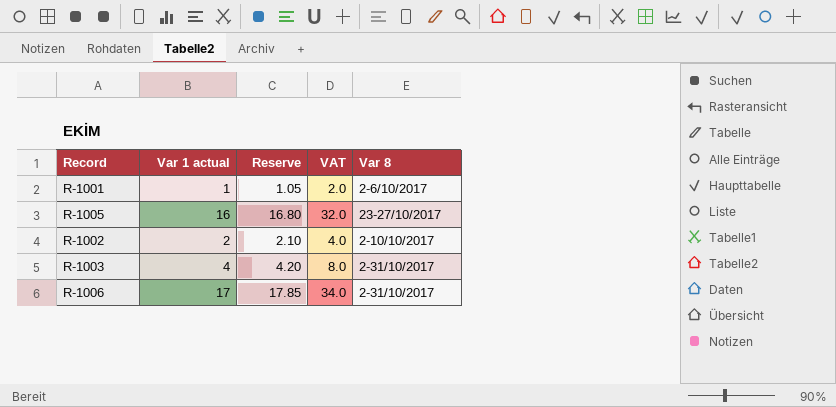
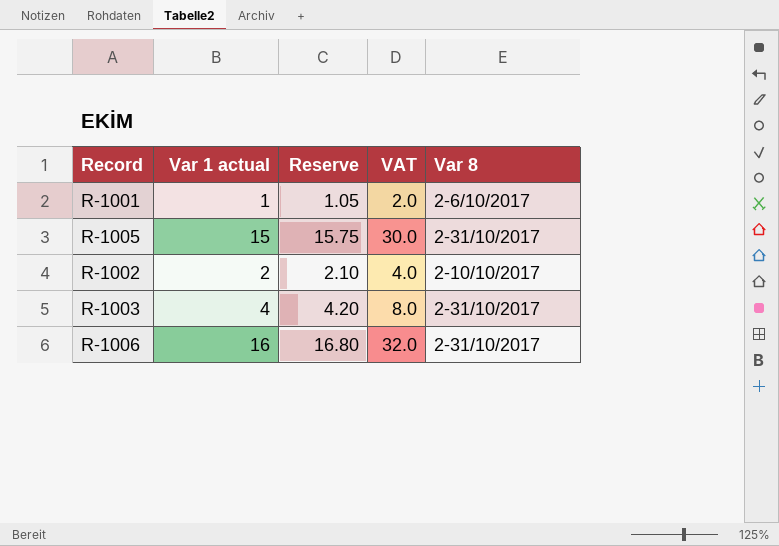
R-1005 | Var 1 actual: 16 -> 15
R-1005 | Reserve: 16.80 -> 15.75
R-1005 | VAT: 32.0 -> 30.0
R-1005 | Var 8: 23-27/10/2017 -> 2-31/10/2017
R-1006 | Var 1 actual: 17 -> 16
R-1006 | Reserve: 17.85 -> 16.80
R-1006 | VAT: 34.0 -> 32.0

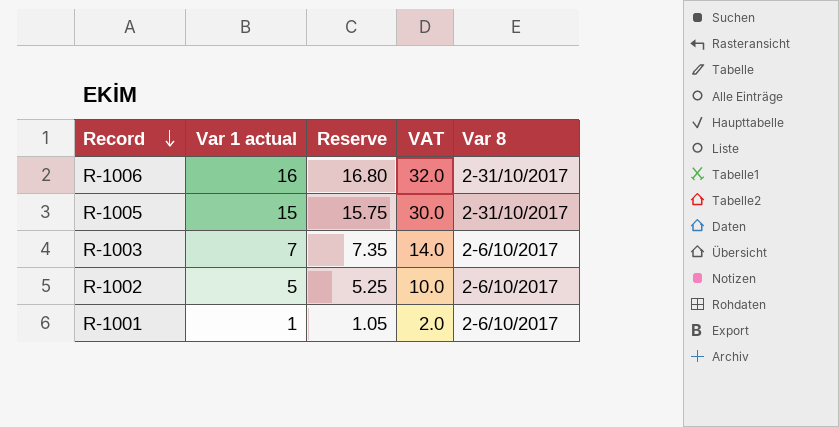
row order: none -> Record descending
R-1003 | Var 1 actual: 4 -> 7
R-1003 | Reserve: 4.20 -> 7.35
R-1003 | VAT: 8.0 -> 14.0
R-1003 | Var 8: 2-31/10/2017 -> 2-6/10/2017
R-1002 | Var 1 actual: 2 -> 5
R-1002 | Reserve: 2.10 -> 5.25
R-1002 | VAT: 4.0 -> 10.0
R-1002 | Var 8: 2-10/10/2017 -> 2-6/10/2017

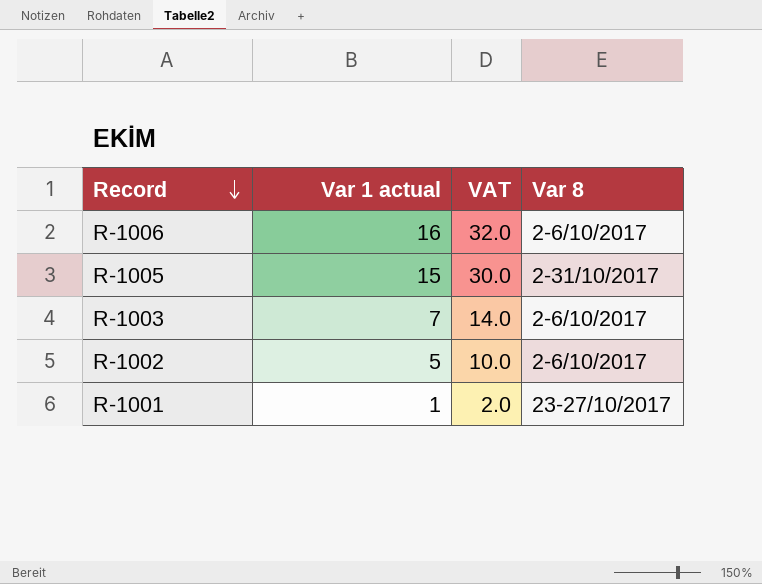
column Reserve | formula: [Var 1 actual] * 1.05 -> none
R-1006 | Var 8: 2-31/10/2017 -> 2-6/10/2017
R-1001 | Var 8: 2-6/10/2017 -> 23-27/10/2017

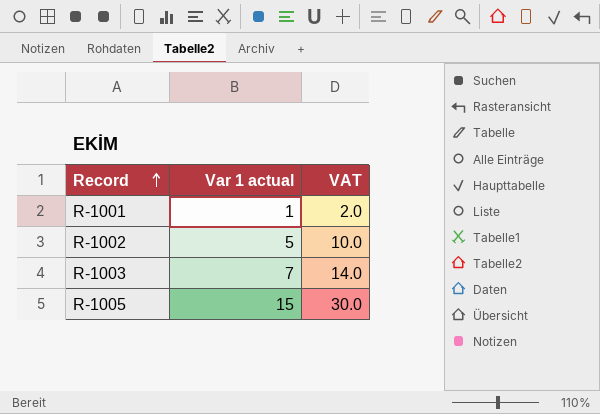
row order: Record descending -> Record ascending
column Var 8 | position: 4 -> none
row R-1006: 16 | 32.0 | 2-6/10/2017 -> none

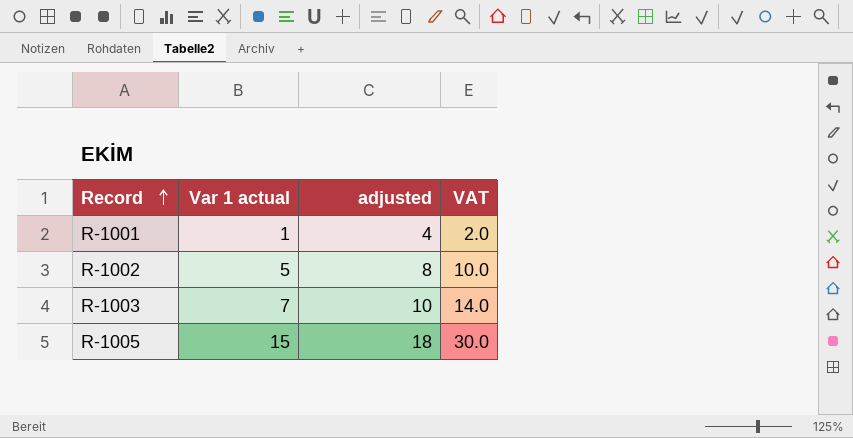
column adjusted | formula: none -> [Var 1 actual] + 3

